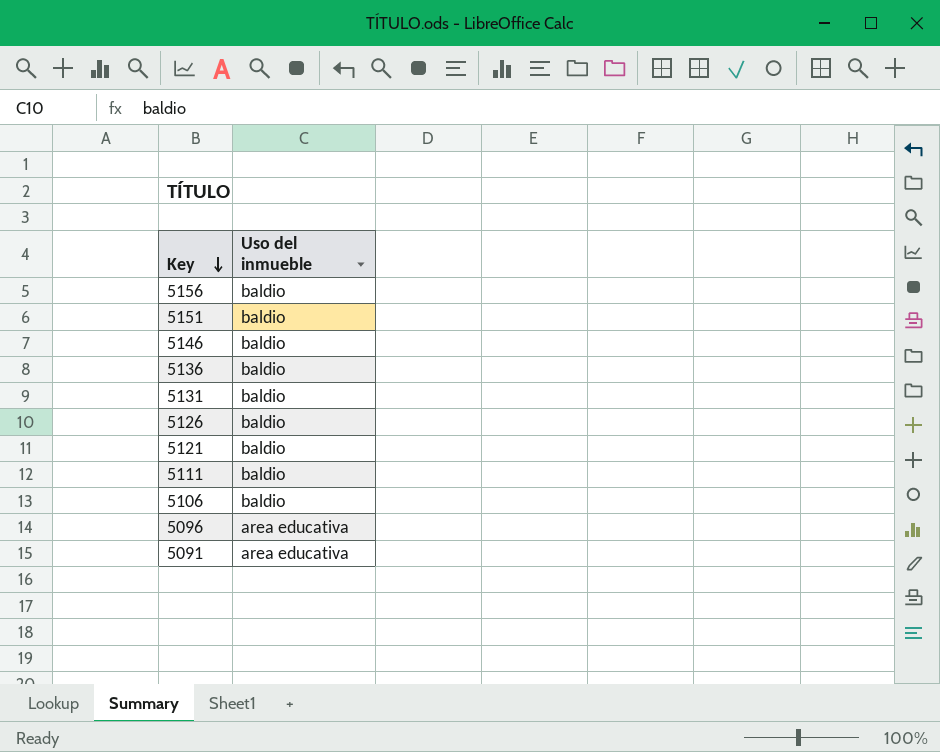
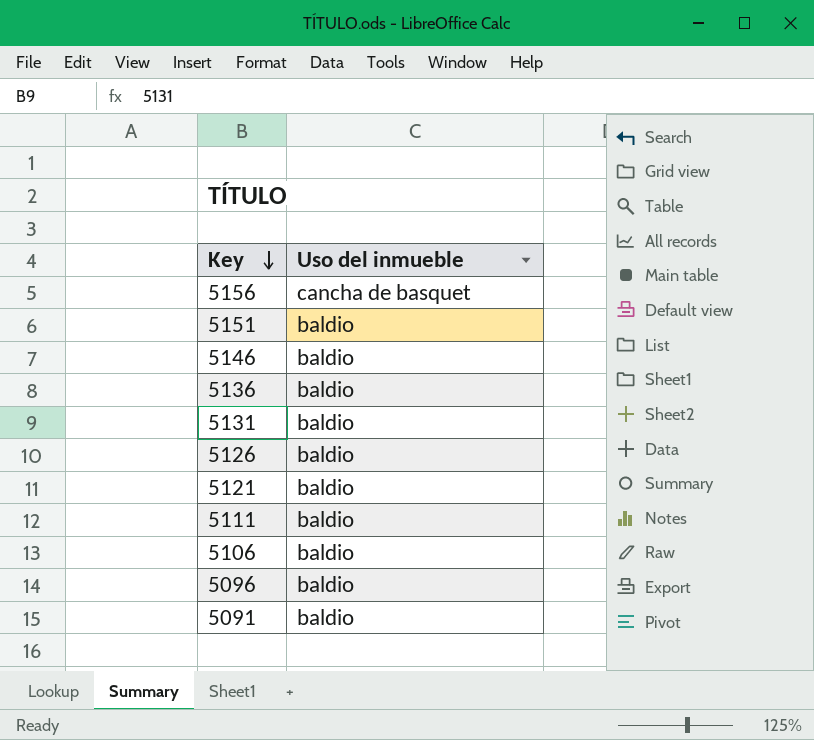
5156 | Uso del inmueble: baldio -> cancha de basquet
5096 | Uso del inmueble: area educativa -> baldio
5091 | Uso del inmueble: area educativa -> baldio

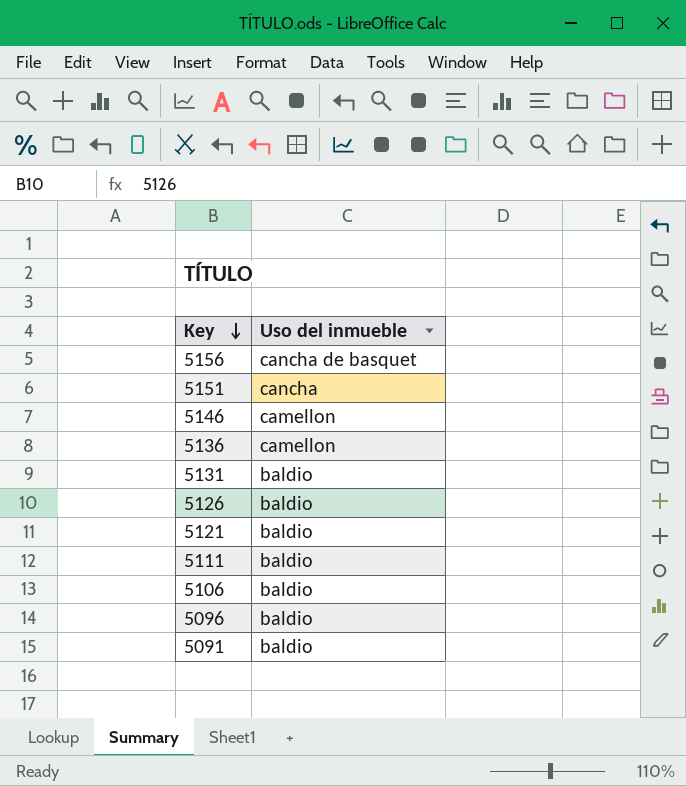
5151 | Uso del inmueble: baldio -> cancha
5146 | Uso del inmueble: baldio -> camellon
5136 | Uso del inmueble: baldio -> camellon

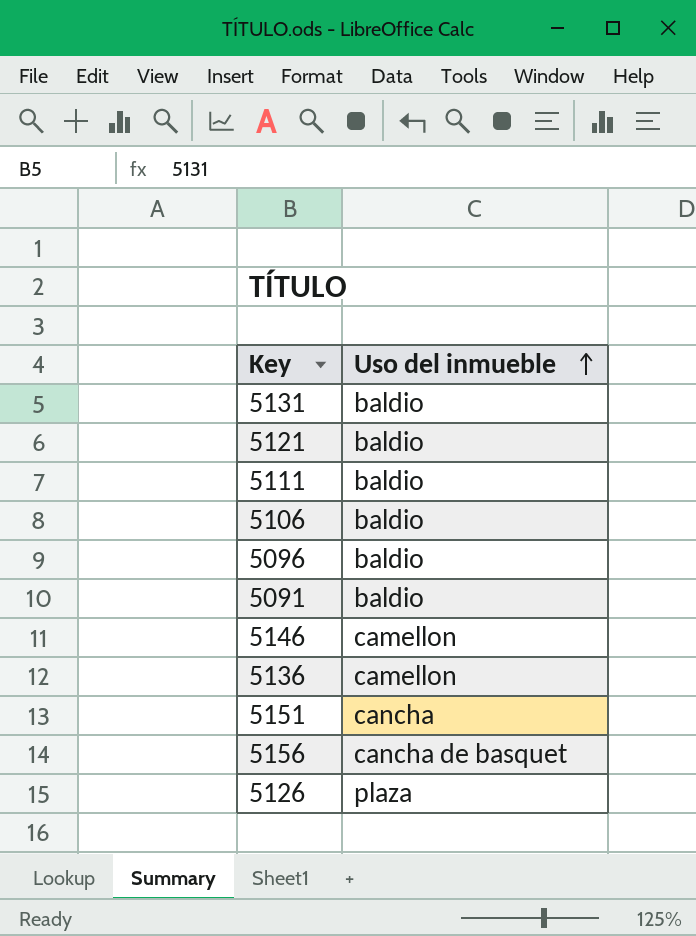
row order: Key descending -> Uso del inmueble ascending
5126 | Uso del inmueble: baldio -> plaza

